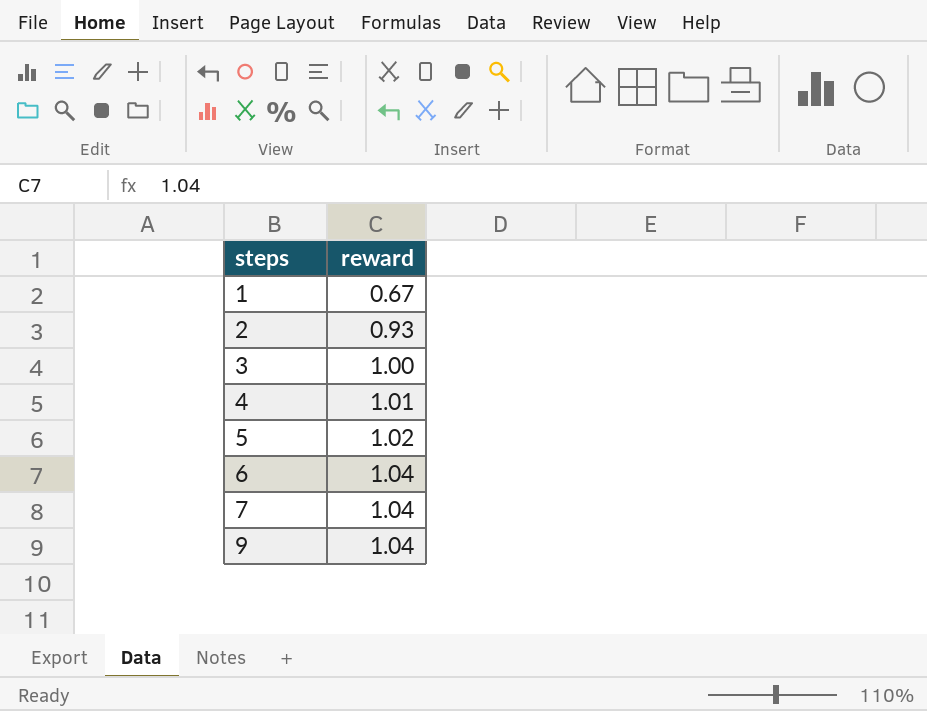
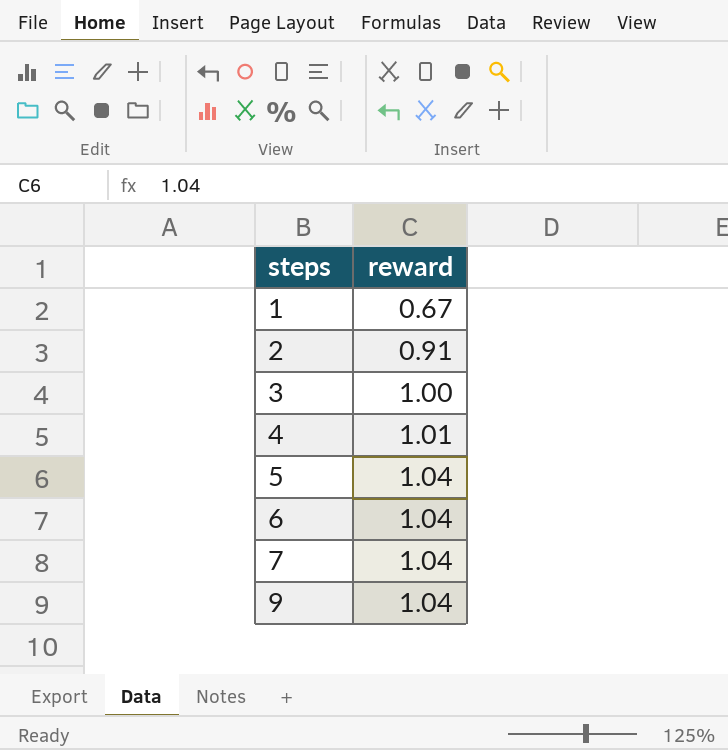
2 | reward: 0.93 -> 0.91
5 | reward: 1.02 -> 1.04

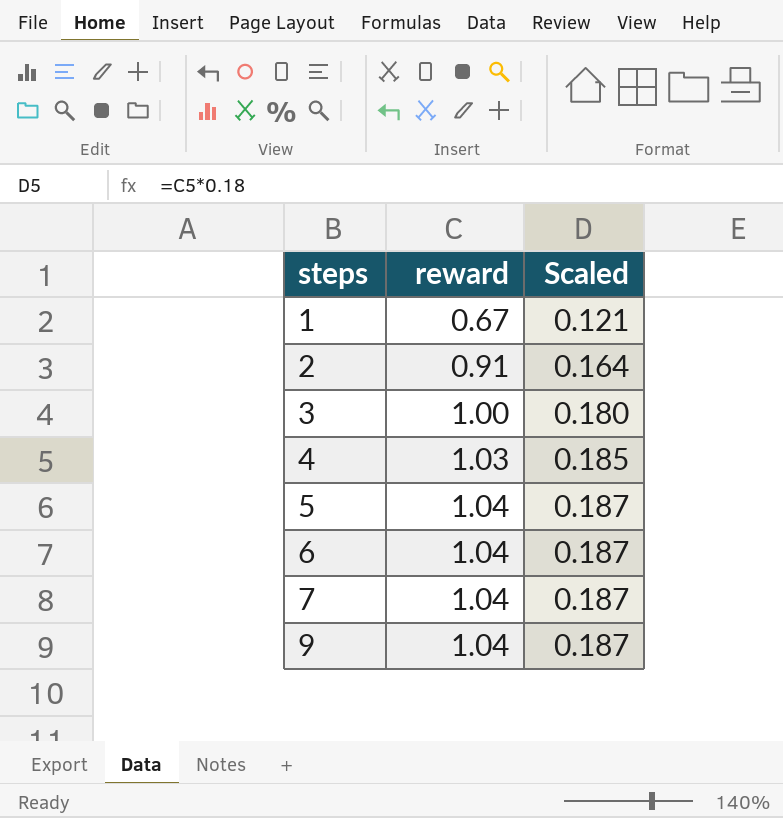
column Scaled | formula: none -> [reward] * 0.18
4 | reward: 1.01 -> 1.03

